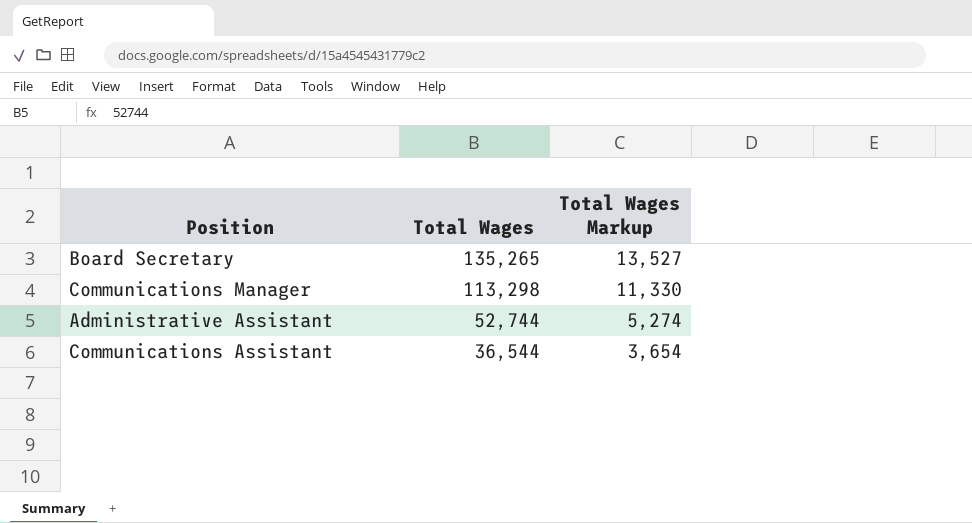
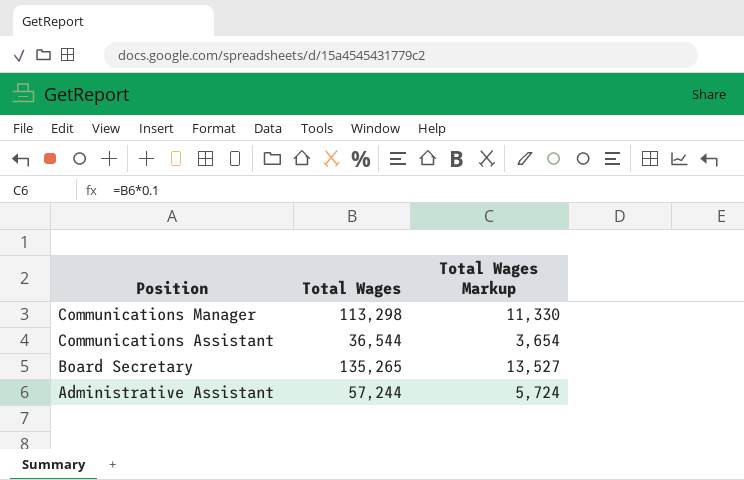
row order: Total Wages descending -> Position descending
Administrative Assistant | Total Wages: 52,744 -> 57,244
Administrative Assistant | Total Wages Markup: 5,274 -> 5,724

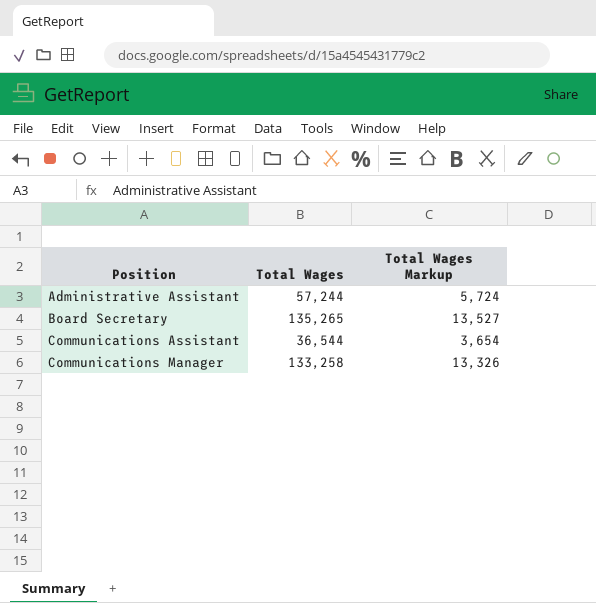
row order: Position descending -> Position ascending
Communications Manager | Total Wages: 113,298 -> 133,258
Communications Manager | Total Wages Markup: 11,330 -> 13,326

